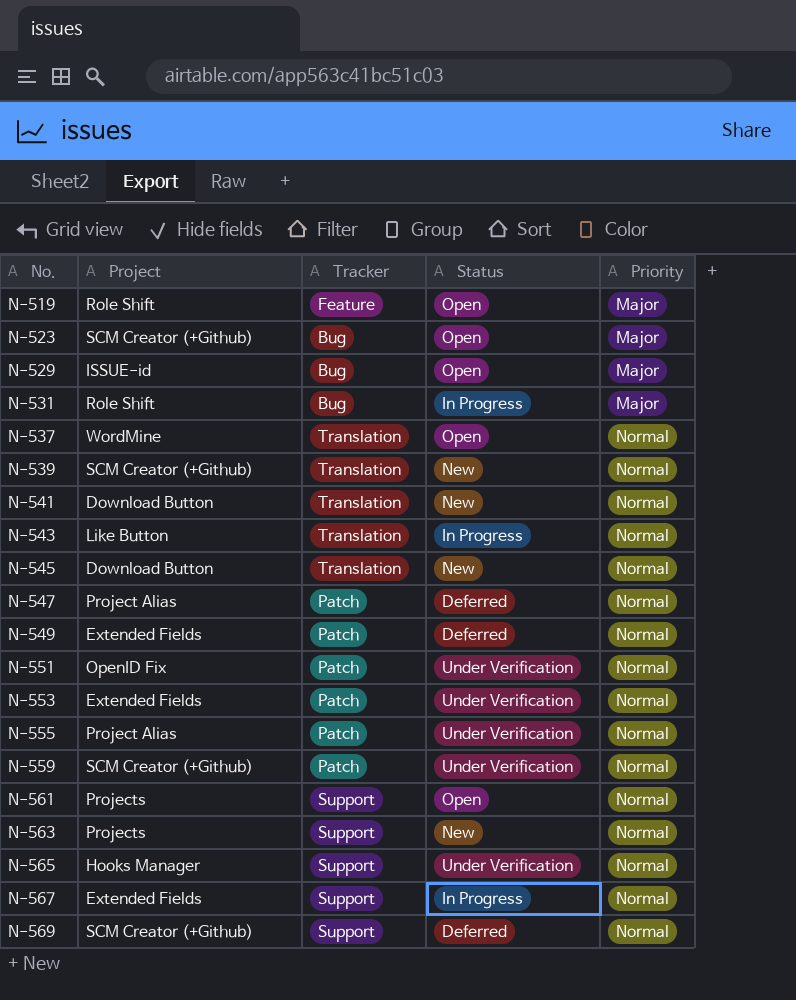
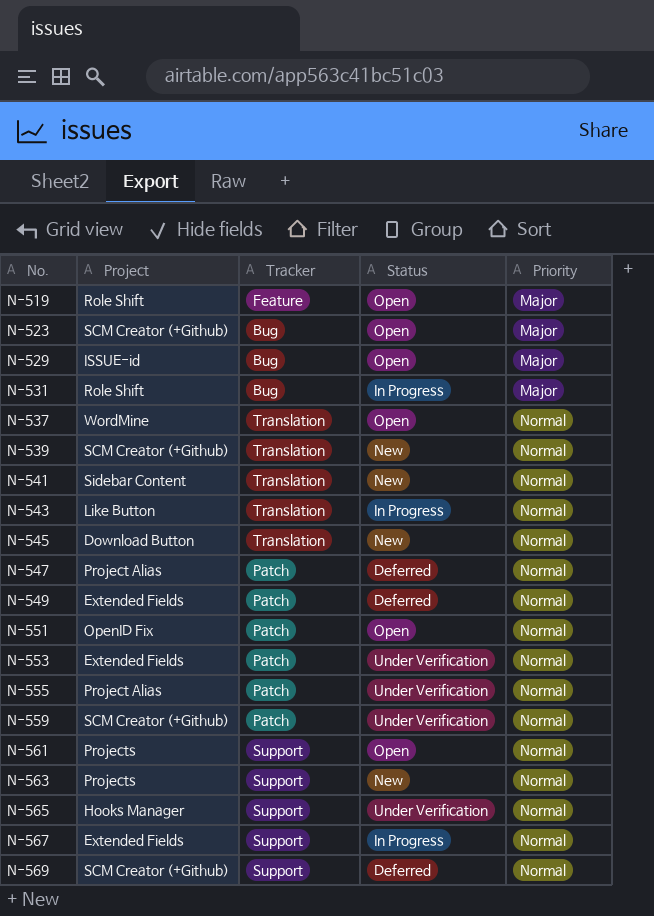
N-541 | Project: Download Button -> Sidebar Content
N-551 | Status: Under Verification -> Open

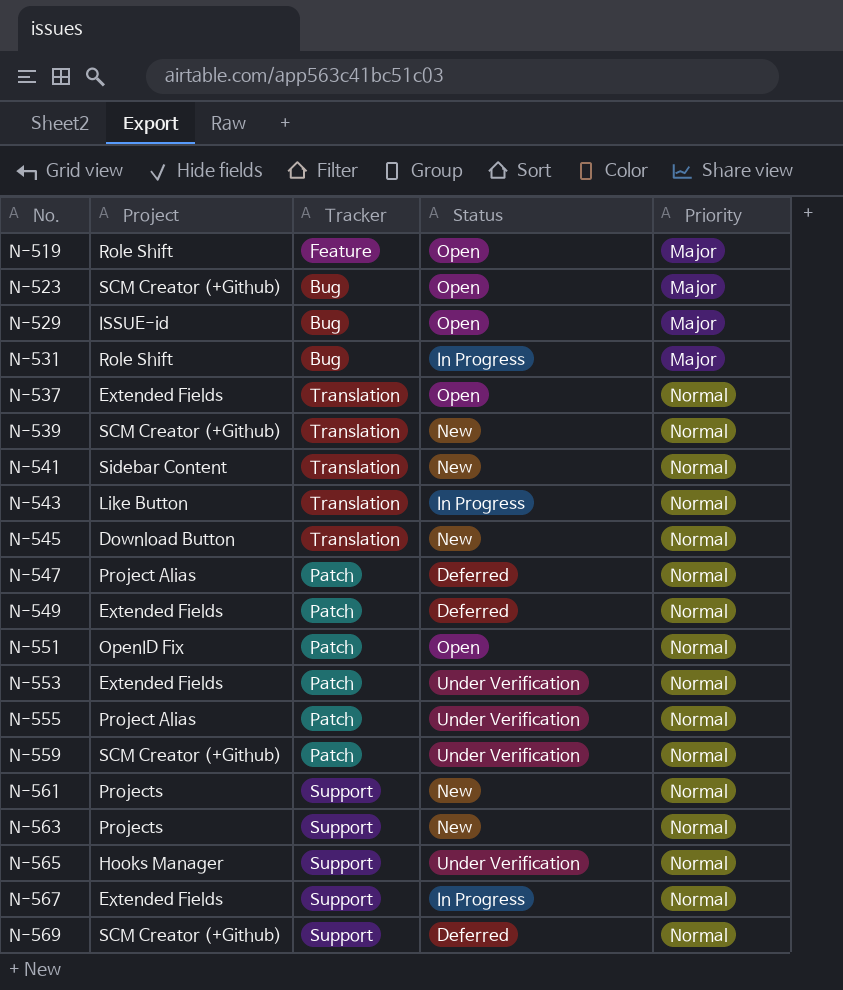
N-537 | Project: WordMine -> Extended Fields
N-561 | Status: Open -> New

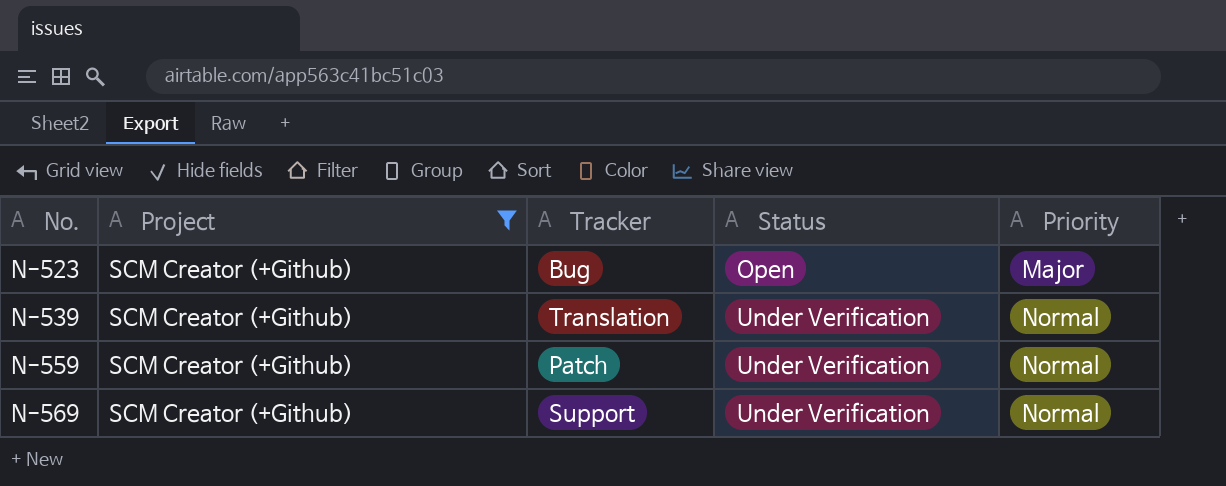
filter: none -> Project = SCM Creator (+Github)
N-539 | Status: New -> Under Verification
N-569 | Status: Deferred -> Under Verification

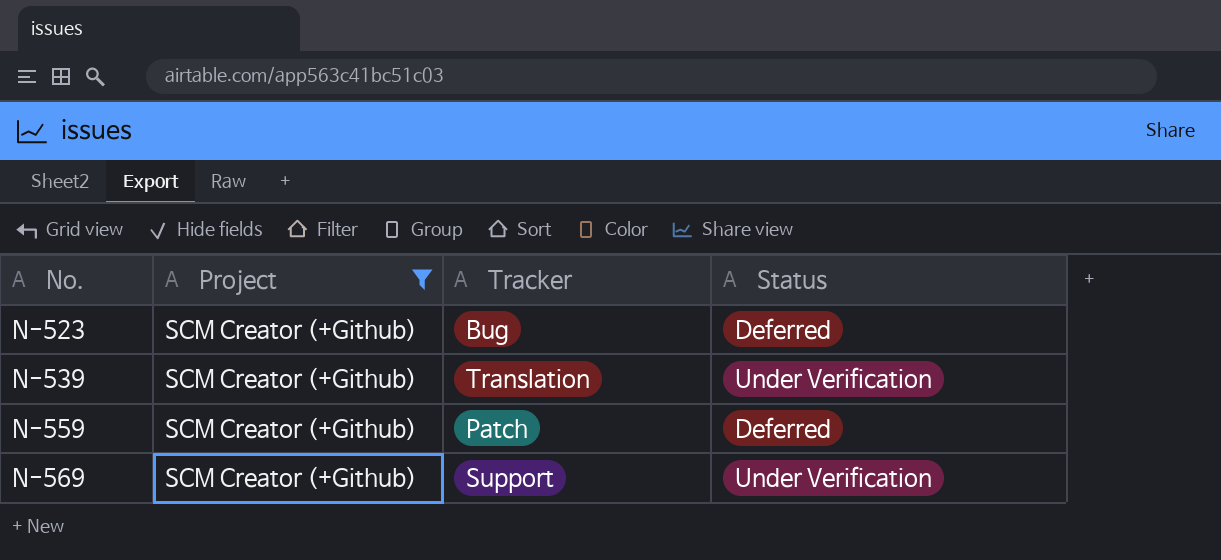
column Priority | position: 5 -> none
N-523 | Status: Open -> Deferred
N-559 | Status: Under Verification -> Deferred

